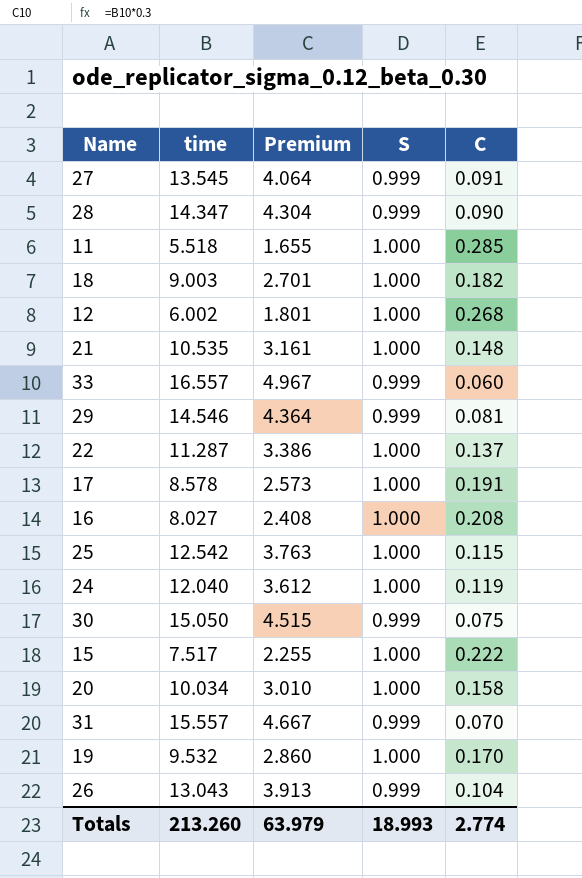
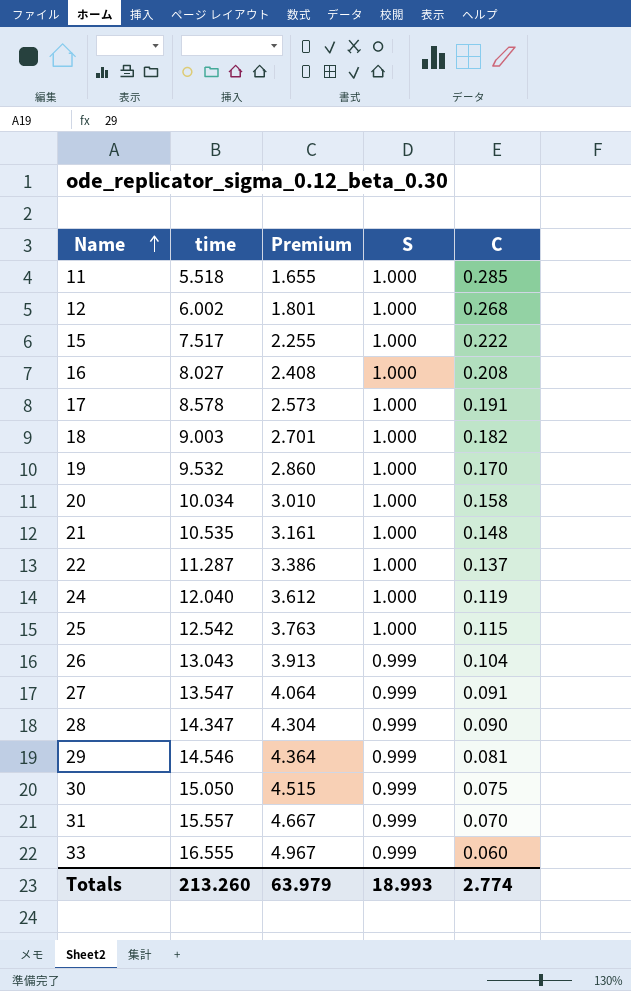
row order: none -> Name ascending
27 | time: 13.545 -> 13.547
33 | time: 16.557 -> 16.555

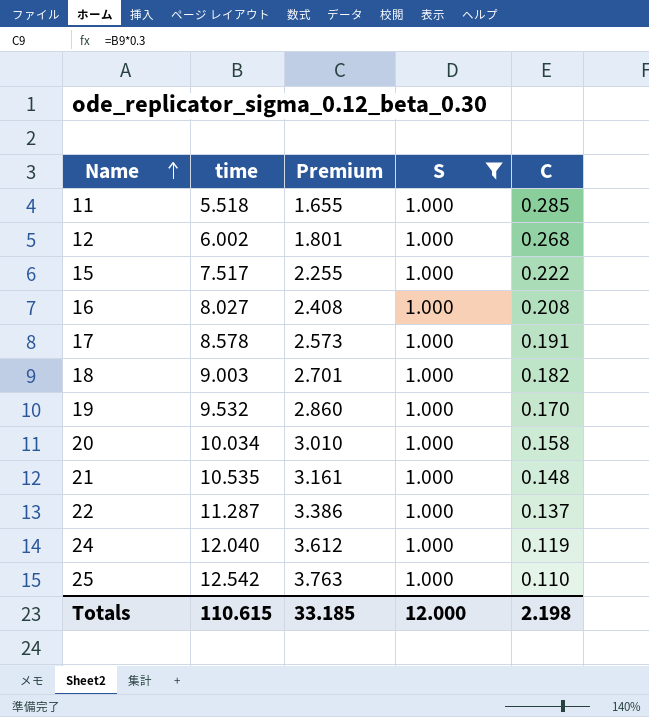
filter: none -> S = 1.000
25 | C: 0.115 -> 0.110
Totals | time: 213.260 -> 110.615
Totals | Premium: 63.979 -> 33.185
Totals | S: 18.993 -> 12.000
Totals | C: 2.774 -> 2.198

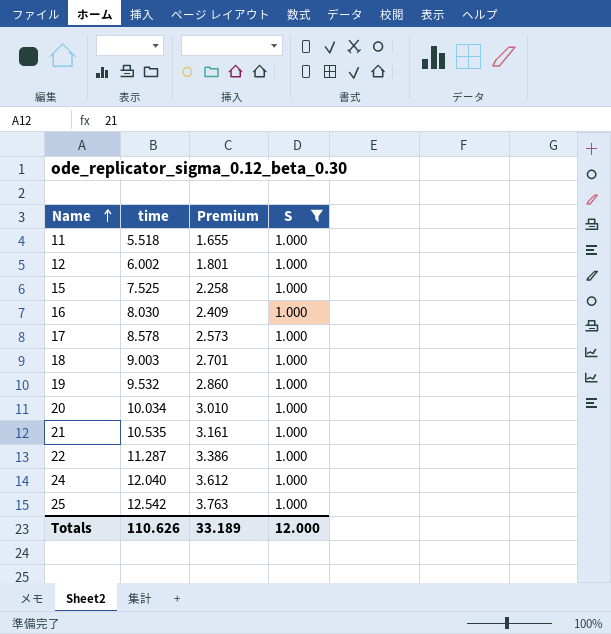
column C | position: 5 -> none
15 | time: 7.517 -> 7.525
15 | Premium: 2.255 -> 2.258
16 | time: 8.027 -> 8.030
16 | Premium: 2.408 -> 2.409
Totals | time: 110.615 -> 110.626
Totals | Premium: 33.185 -> 33.189

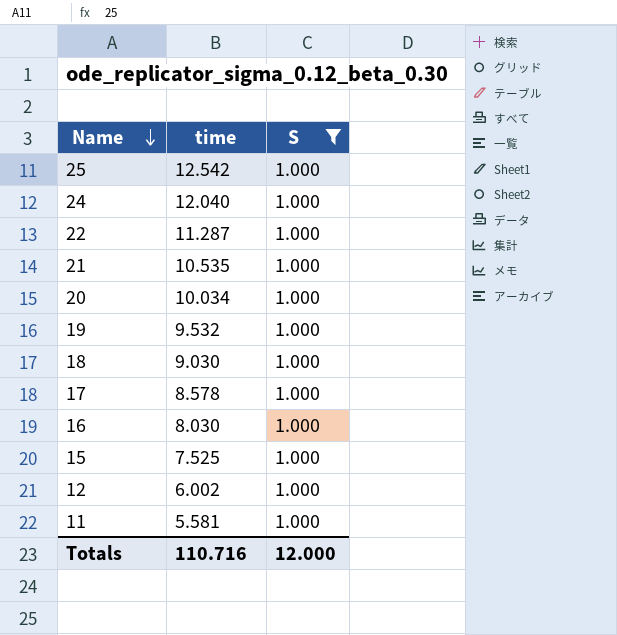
row order: Name ascending -> Name descending
column Premium | formula: [time] * 0.3 -> none
18 | time: 9.003 -> 9.030
11 | time: 5.518 -> 5.581
Totals | time: 110.626 -> 110.716

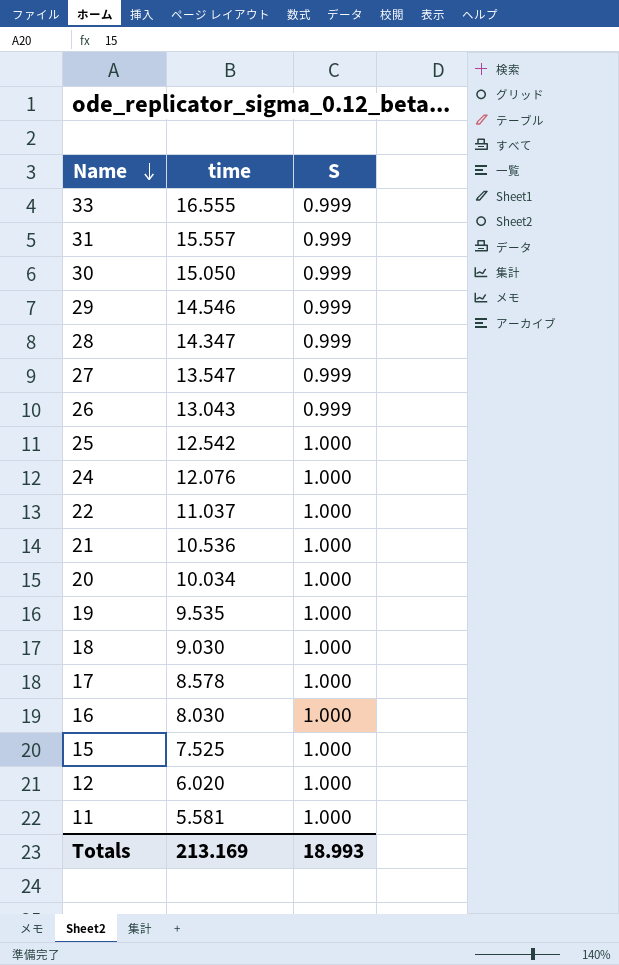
filter: S = 1.000 -> none
24 | time: 12.040 -> 12.076
22 | time: 11.287 -> 11.037
21 | time: 10.535 -> 10.536
19 | time: 9.532 -> 9.535
12 | time: 6.002 -> 6.020
Totals | time: 110.716 -> 213.169
Totals | S: 12.000 -> 18.993

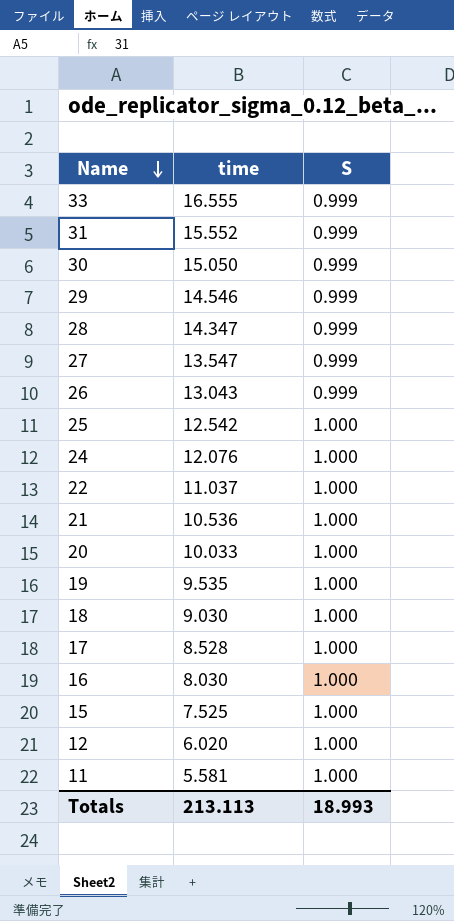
31 | time: 15.557 -> 15.552
20 | time: 10.034 -> 10.033
17 | time: 8.578 -> 8.528
Totals | time: 213.169 -> 213.113

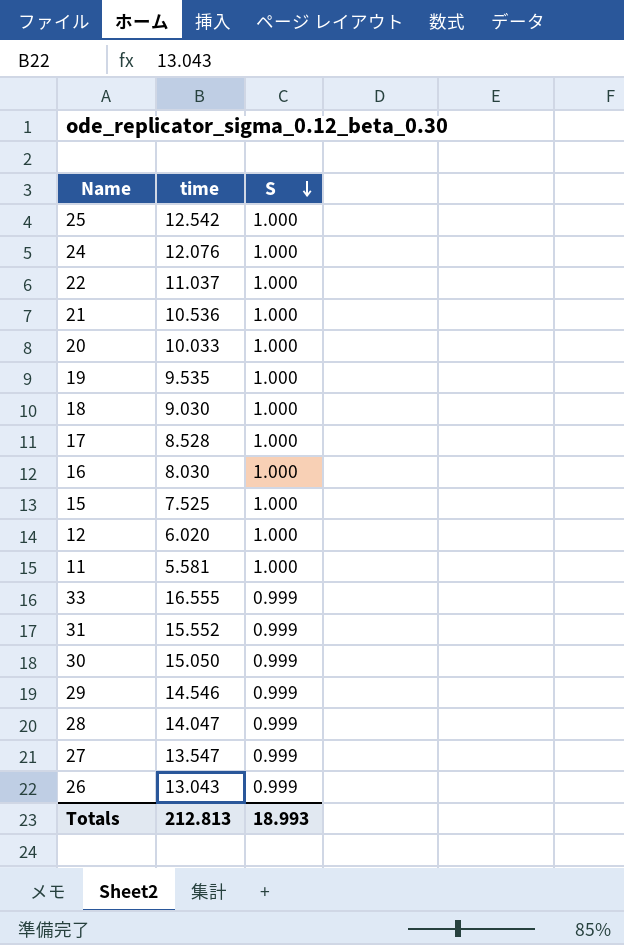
row order: Name descending -> S descending
28 | time: 14.347 -> 14.047
Totals | time: 213.113 -> 212.813

